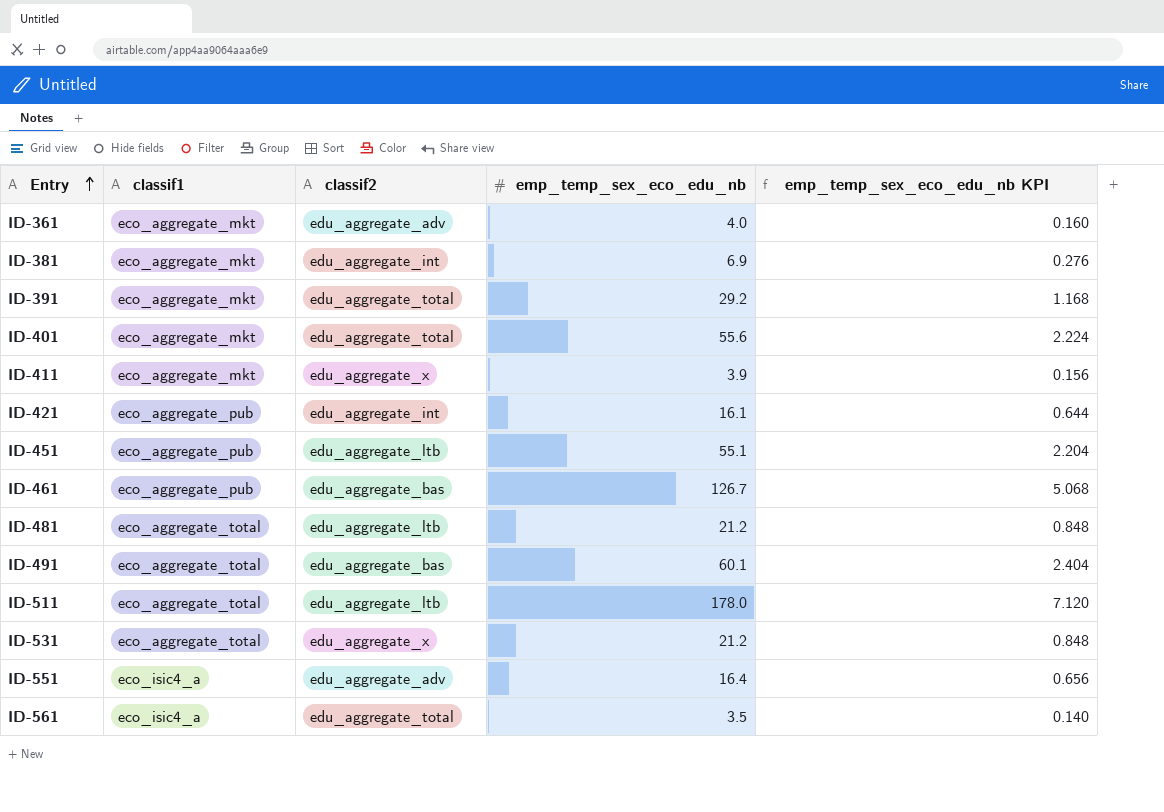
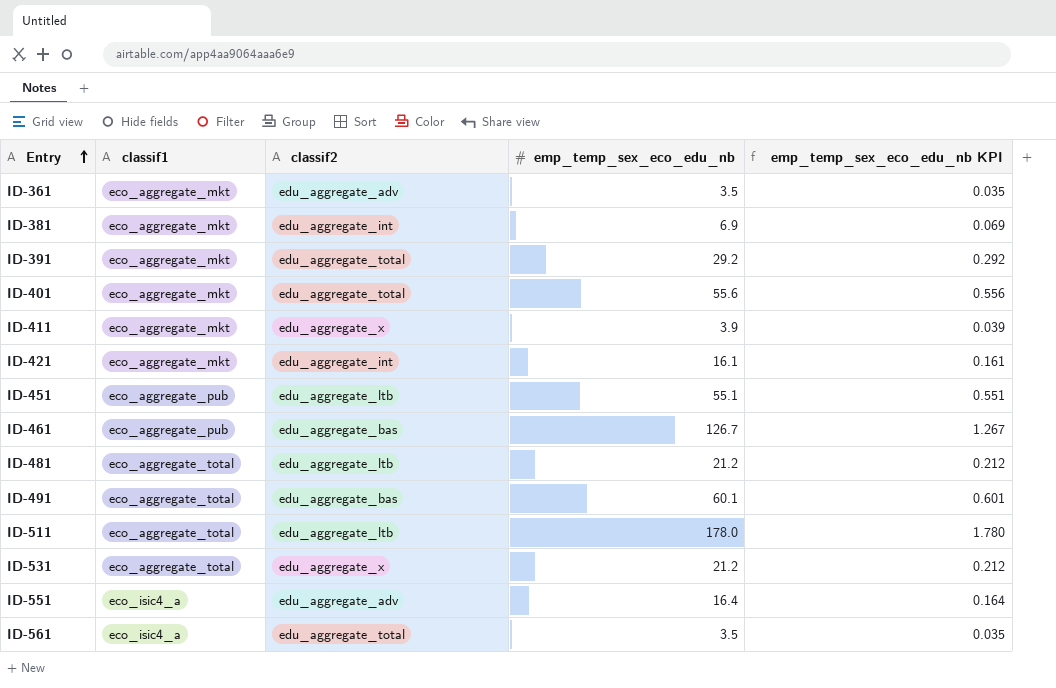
column emp_temp_sex_eco_edu_nb KPI | formula: [emp_temp_sex_eco_edu_nb] * 0.04 -> [emp_temp_sex_eco_edu_nb] * 0.01
ID-361 | emp_temp_sex_eco_edu_nb: 4.0 -> 3.5
ID-421 | classif1: eco_aggregate_pub -> eco_aggregate_mkt

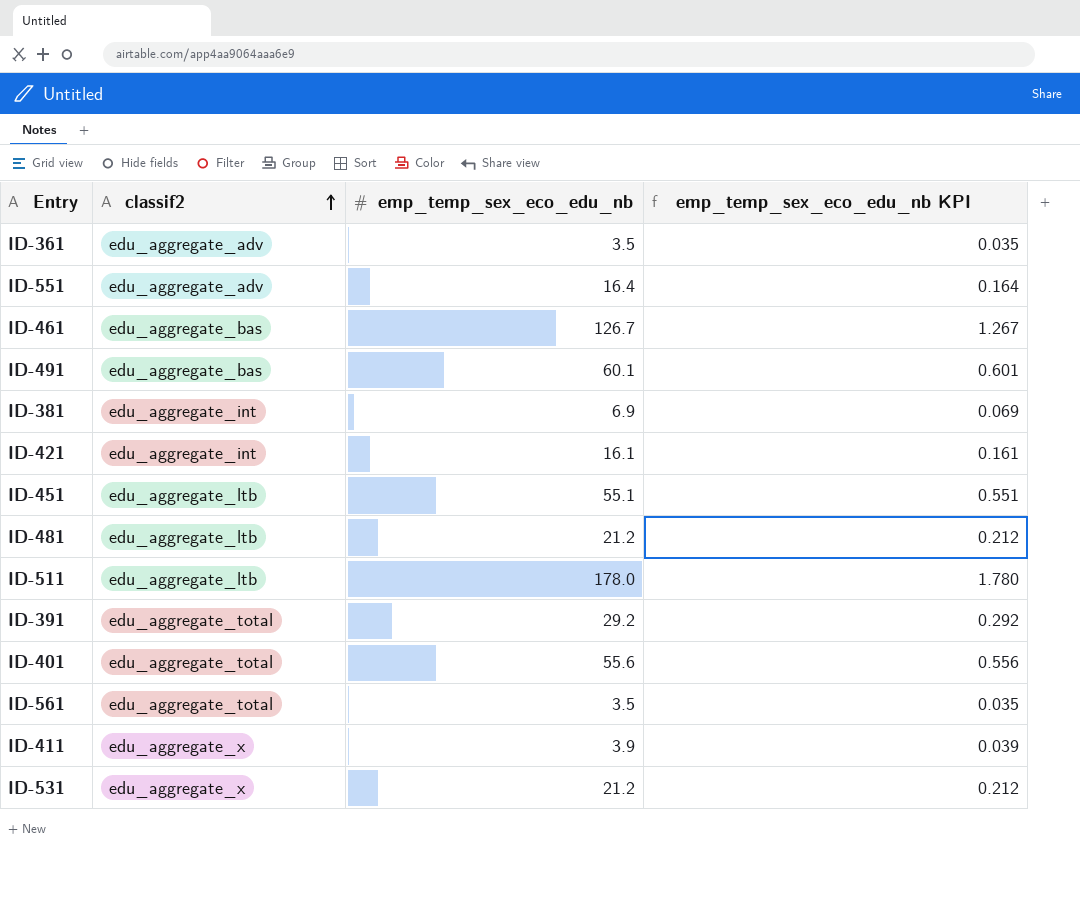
row order: Entry ascending -> classif2 ascending
column classif1 | position: 2 -> none

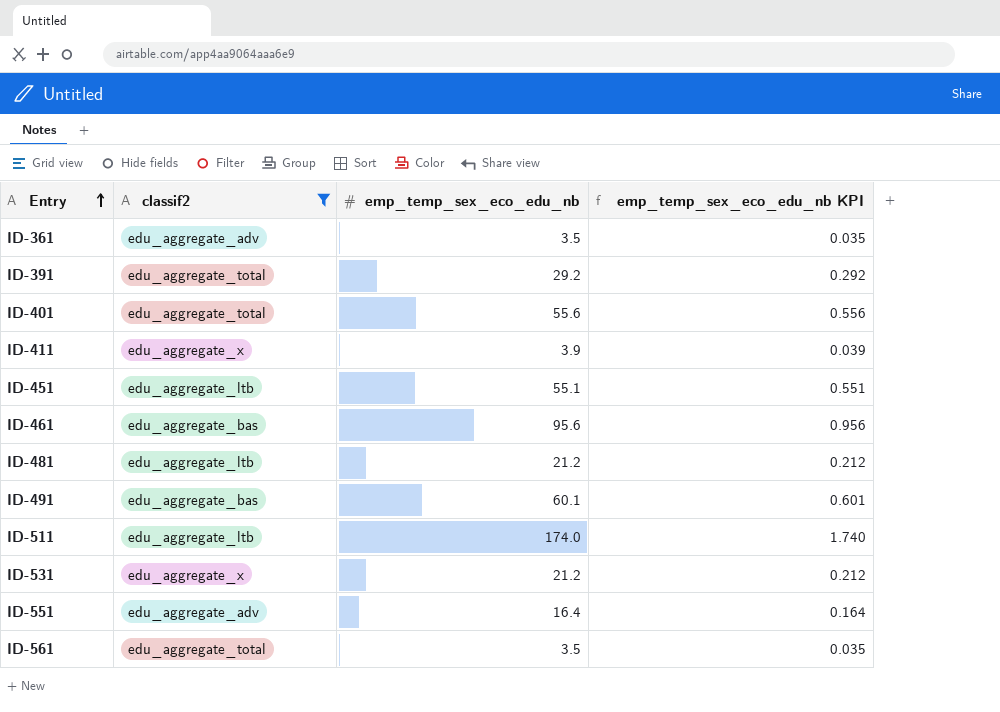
filter: none -> classif2 != edu_aggregate_int
row order: classif2 ascending -> Entry ascending
ID-461 | emp_temp_sex_eco_edu_nb: 126.7 -> 95.6
ID-461 | emp_temp_sex_eco_edu_nb KPI: 1.267 -> 0.956
ID-511 | emp_temp_sex_eco_edu_nb: 178.0 -> 174.0
ID-511 | emp_temp_sex_eco_edu_nb KPI: 1.780 -> 1.740

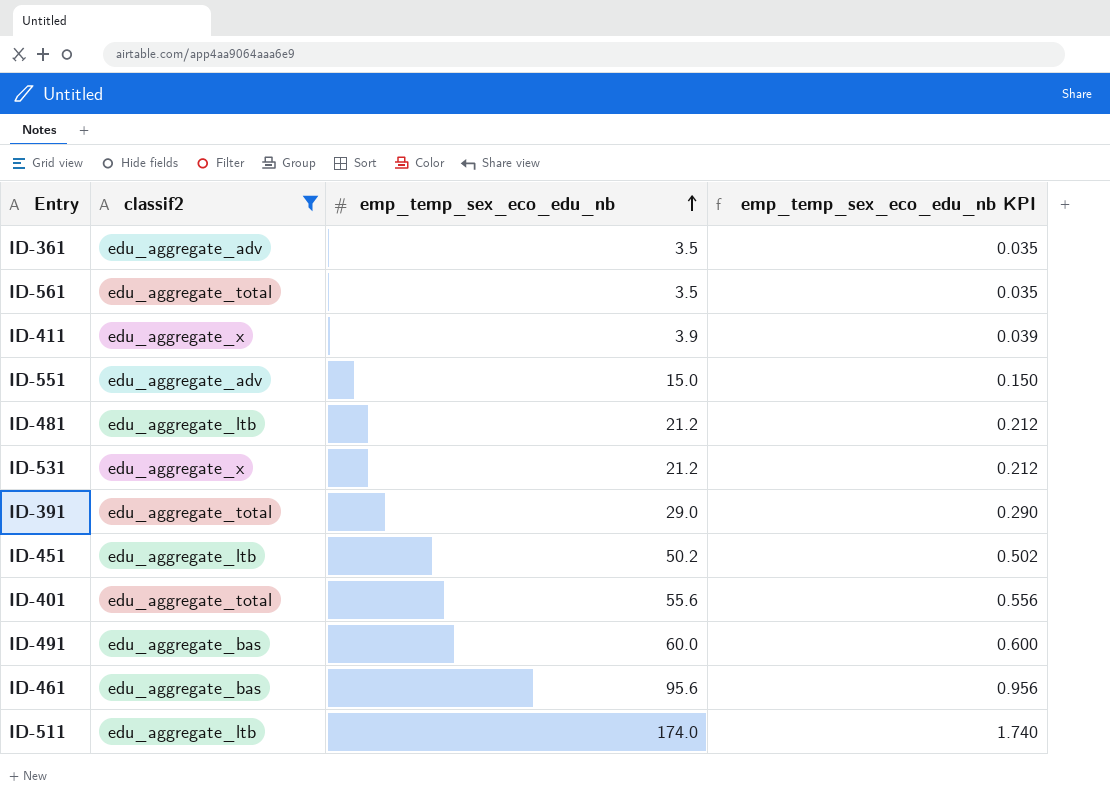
row order: Entry ascending -> emp_temp_sex_eco_edu_nb ascending
ID-551 | emp_temp_sex_eco_edu_nb: 16.4 -> 15.0
ID-551 | emp_temp_sex_eco_edu_nb KPI: 0.164 -> 0.150
ID-391 | emp_temp_sex_eco_edu_nb: 29.2 -> 29.0
ID-391 | emp_temp_sex_eco_edu_nb KPI: 0.292 -> 0.290
ID-451 | emp_temp_sex_eco_edu_nb: 55.1 -> 50.2
ID-451 | emp_temp_sex_eco_edu_nb KPI: 0.551 -> 0.502
ID-491 | emp_temp_sex_eco_edu_nb: 60.1 -> 60.0
ID-491 | emp_temp_sex_eco_edu_nb KPI: 0.601 -> 0.600

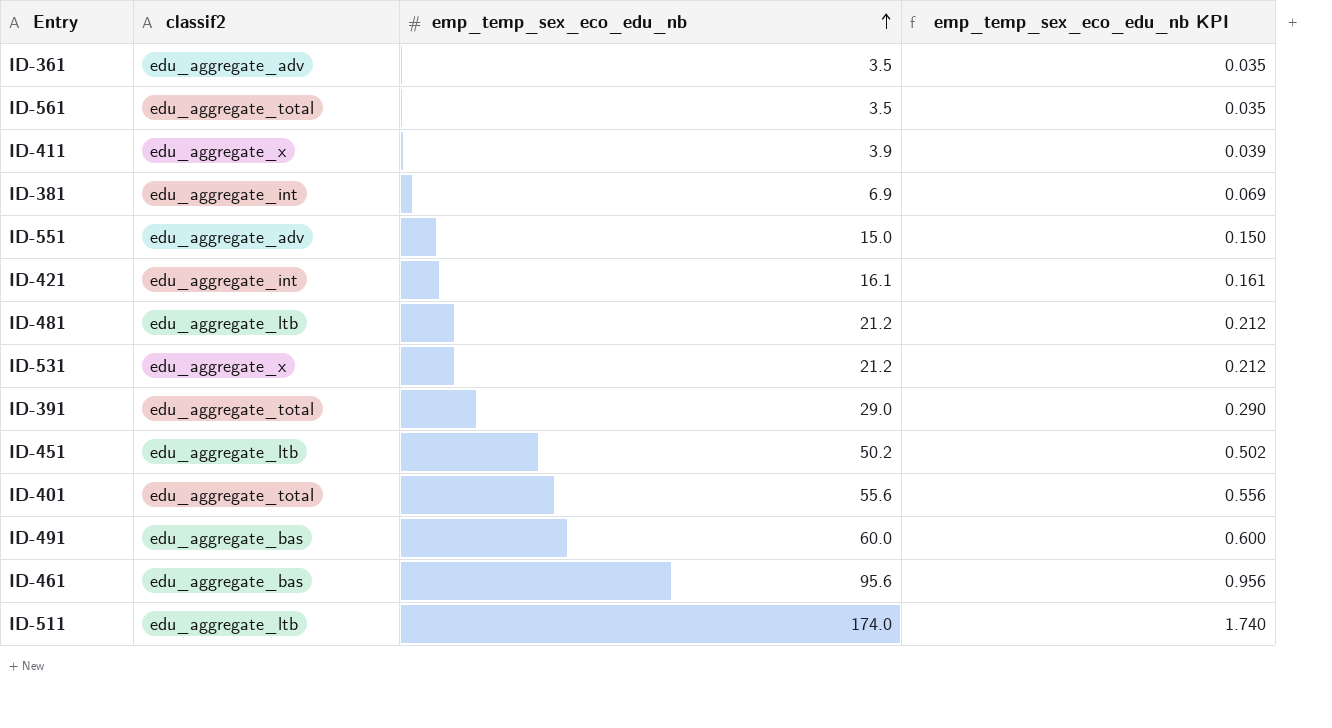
filter: classif2 != edu_aggregate_int -> none

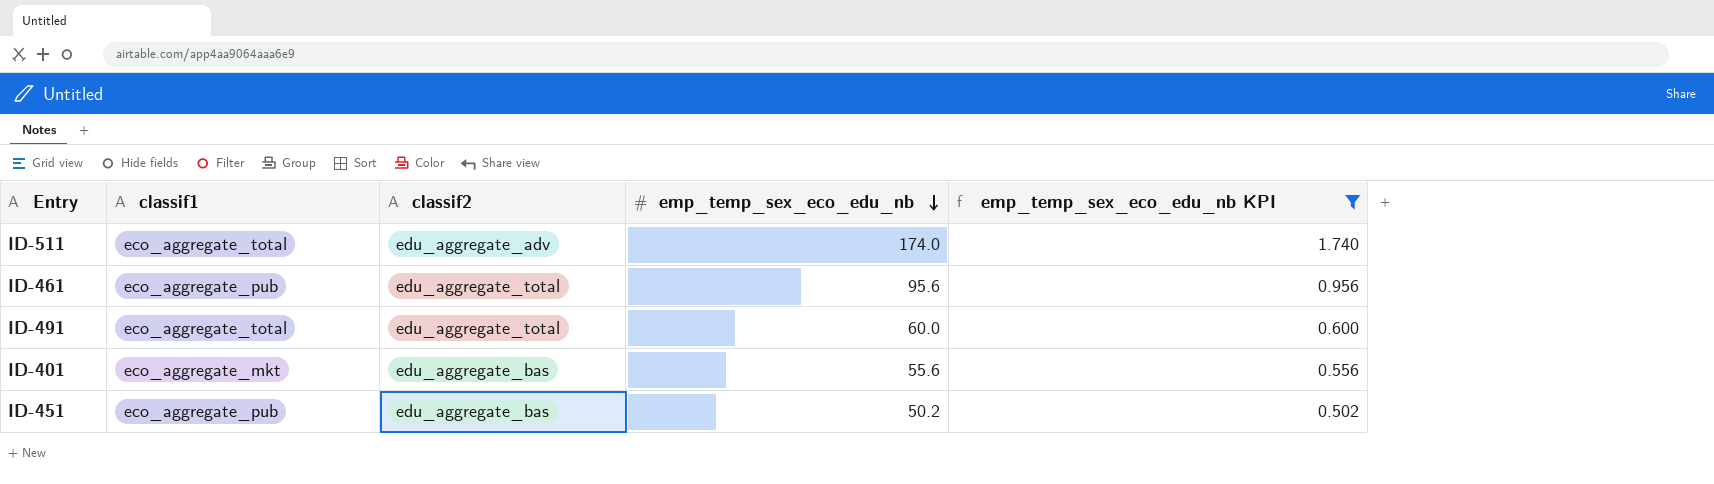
filter: none -> emp_temp_sex_eco_edu_nb KPI >= 0.502
row order: emp_temp_sex_eco_edu_nb ascending -> emp_temp_sex_eco_edu_nb descending
column classif1 | position: none -> 2
ID-511 | classif2: edu_aggregate_ltb -> edu_aggregate_adv
ID-461 | classif2: edu_aggregate_bas -> edu_aggregate_total
ID-491 | classif2: edu_aggregate_bas -> edu_aggregate_total
ID-401 | classif2: edu_aggregate_total -> edu_aggregate_bas
ID-451 | classif2: edu_aggregate_ltb -> edu_aggregate_bas

